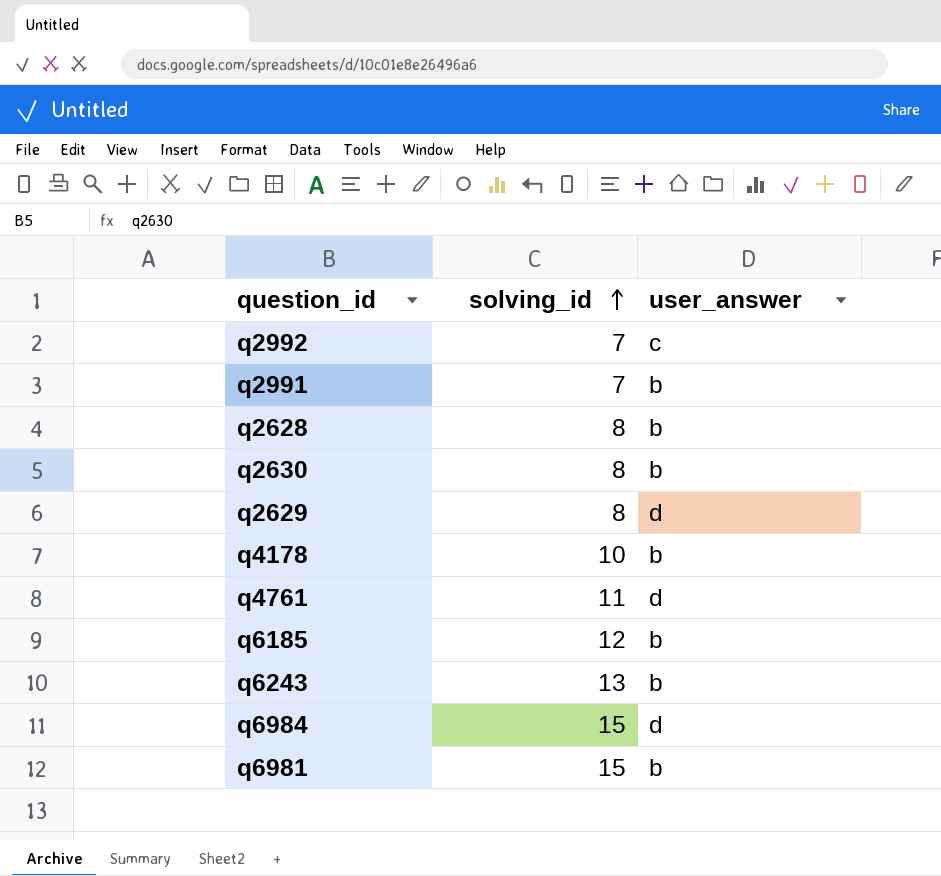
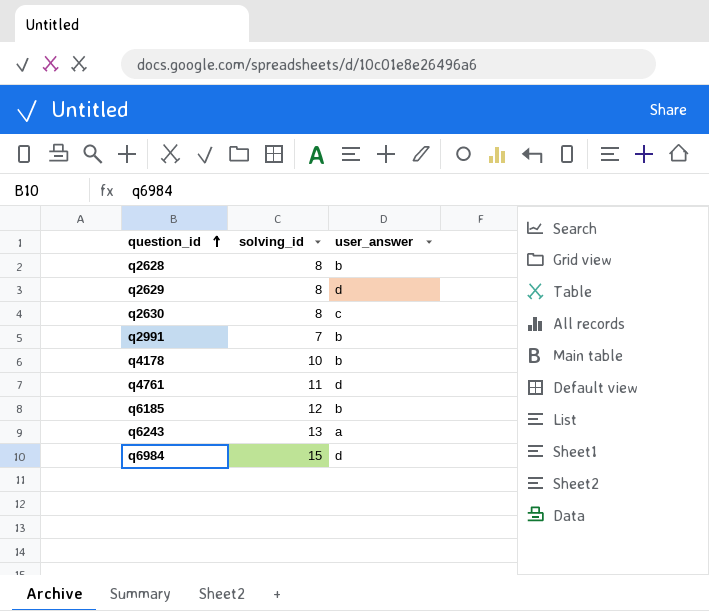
row order: solving_id ascending -> question_id ascending
row q2992: 7 | c -> none
row q6981: 15 | b -> none
q2630 | user_answer: b -> c
q6243 | user_answer: b -> a

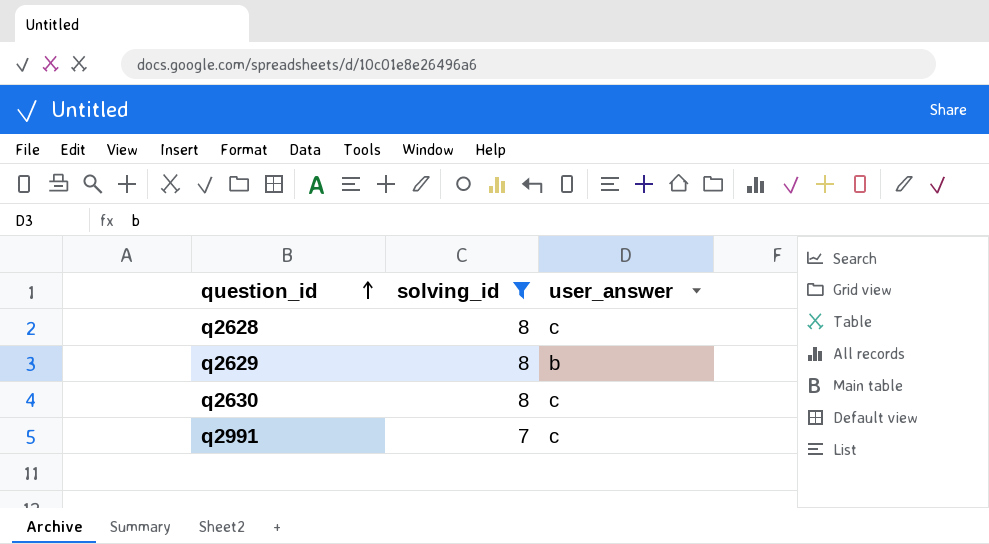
filter: none -> solving_id <= 8
q2628 | user_answer: b -> c
q2629 | user_answer: d -> b
q2991 | user_answer: b -> c

